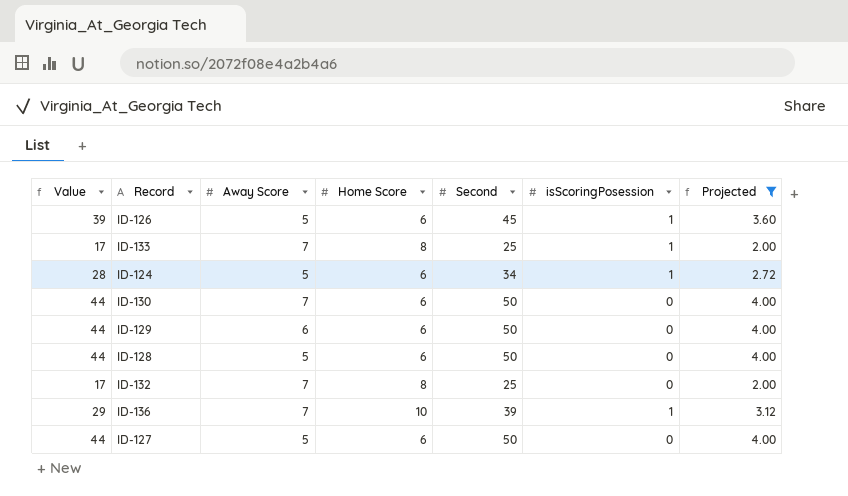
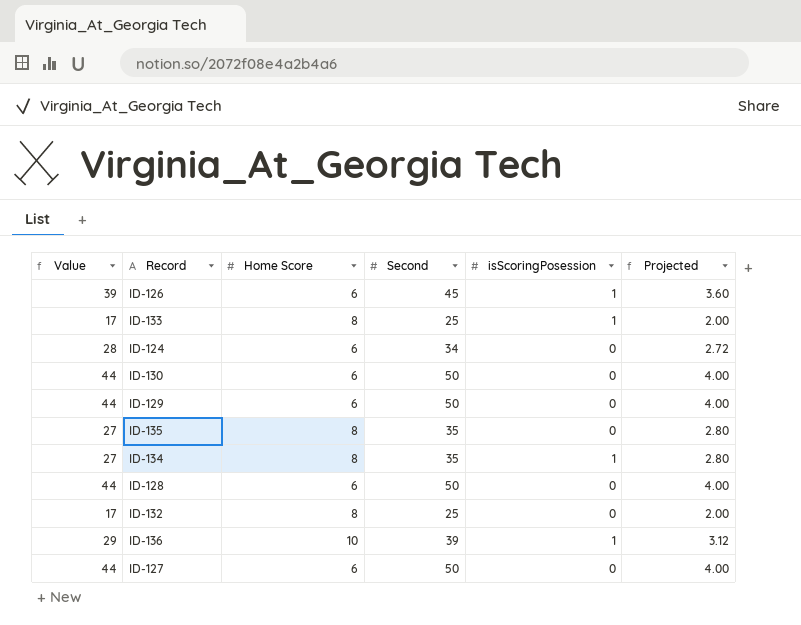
filter: Projected != 2.80 -> none
column Away Score | position: 3 -> none
ID-124 | isScoringPosession: 1 -> 0

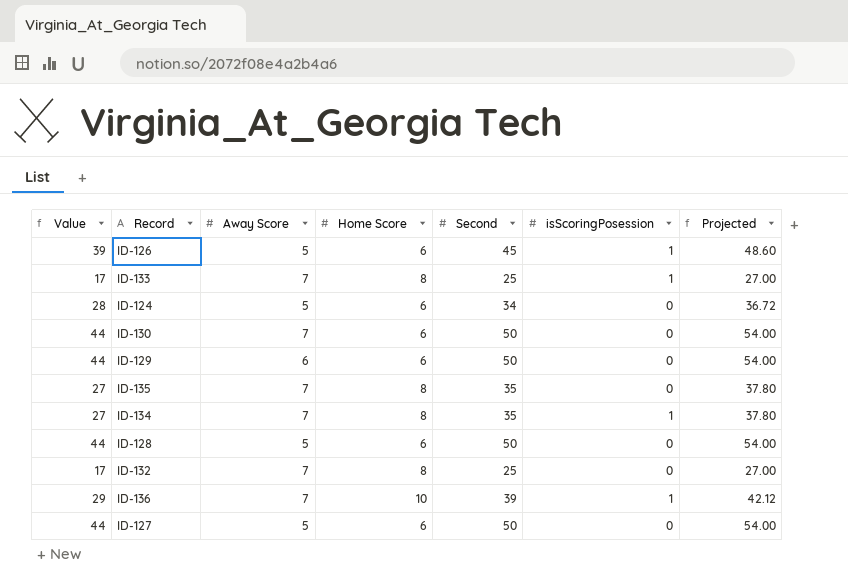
column Away Score | position: none -> 3
column Projected | formula: [Second] * 0.08 -> [Second] * 1.08

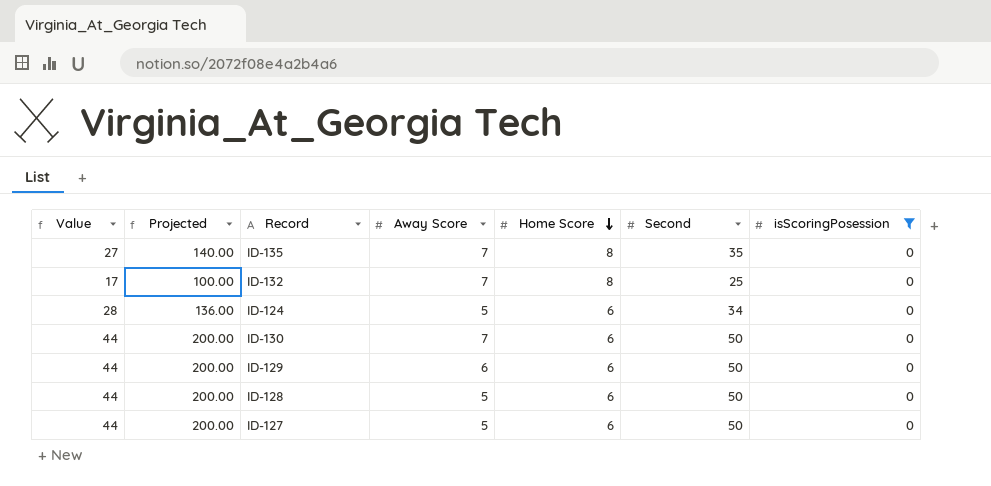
filter: none -> isScoringPosession = 0
row order: none -> Home Score descending
column Projected | formula: [Second] * 1.08 -> [Second] * 4
column Projected | position: 7 -> 2

